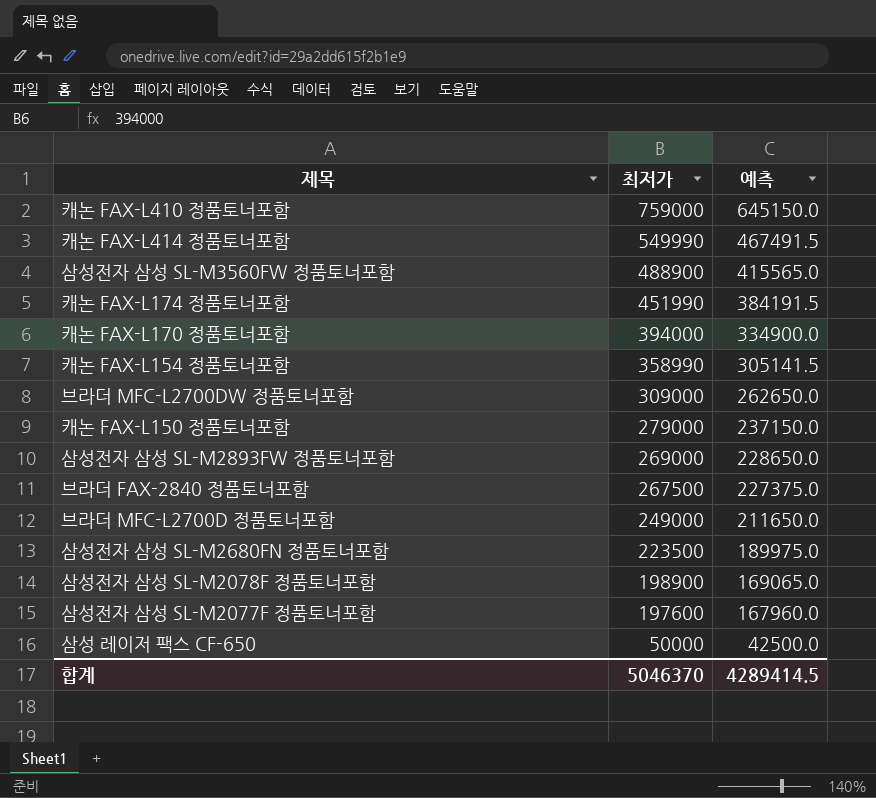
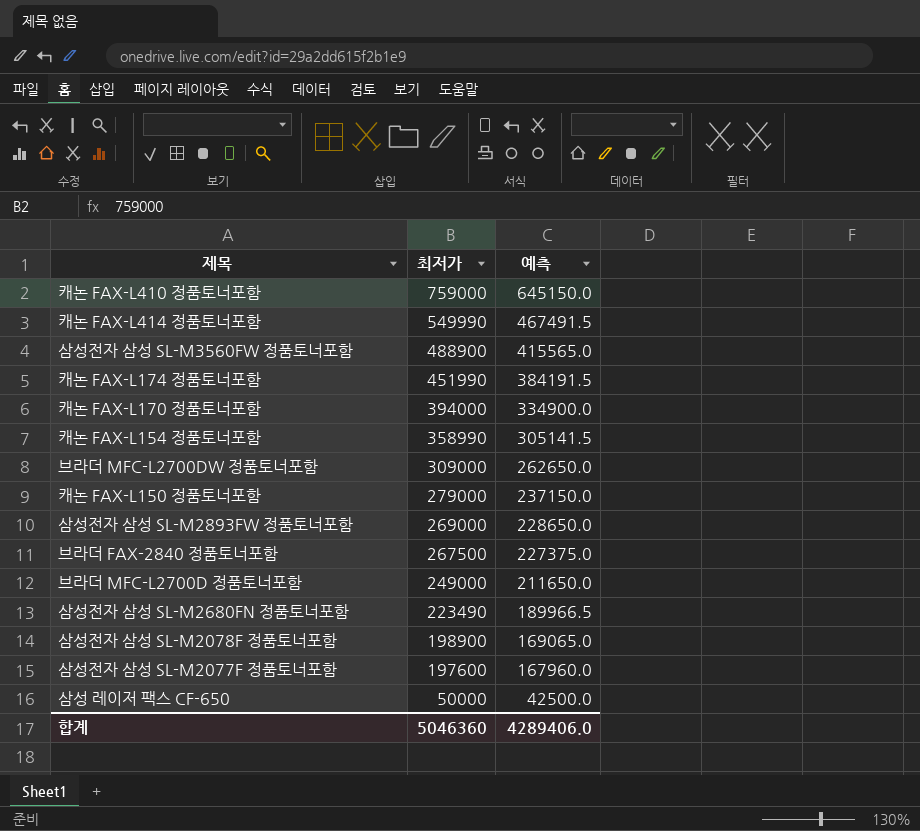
삼성전자 삼성 SL-M2680FN 정품토너포함 | 최저가: 223500 -> 223490
삼성전자 삼성 SL-M2680FN 정품토너포함 | 예측: 189975.0 -> 189966.5
합계 | 최저가: 5046370 -> 5046360
합계 | 예측: 4289414.5 -> 4289406.0

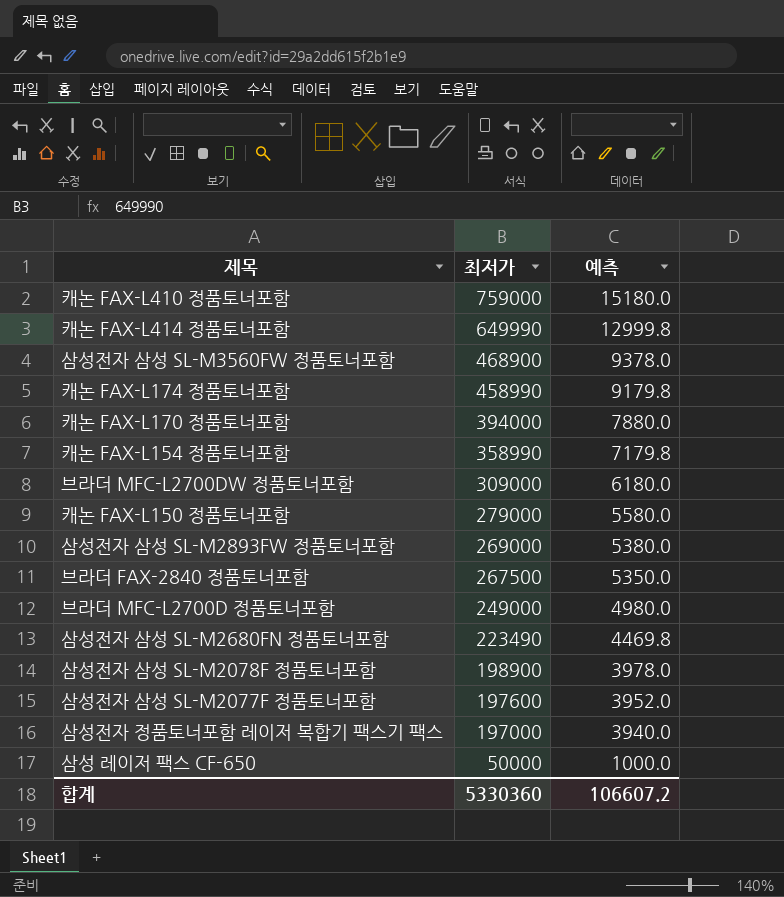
column 예측 | formula: [최저가] * 0.85 -> [최저가] * 0.02
캐논 FAX-L414 정품토너포함 | 최저가: 549990 -> 649990
삼성전자 삼성 SL-M3560FW 정품토너포함 | 최저가: 488900 -> 468900
캐논 FAX-L174 정품토너포함 | 최저가: 451990 -> 458990
row 삼성전자 정품토너포함 레이저 복합기 팩스기 팩스: none -> 197000 | 3940.0
합계 | 최저가: 5046360 -> 5330360
합계 | 예측: 4289406.0 -> 106607.2

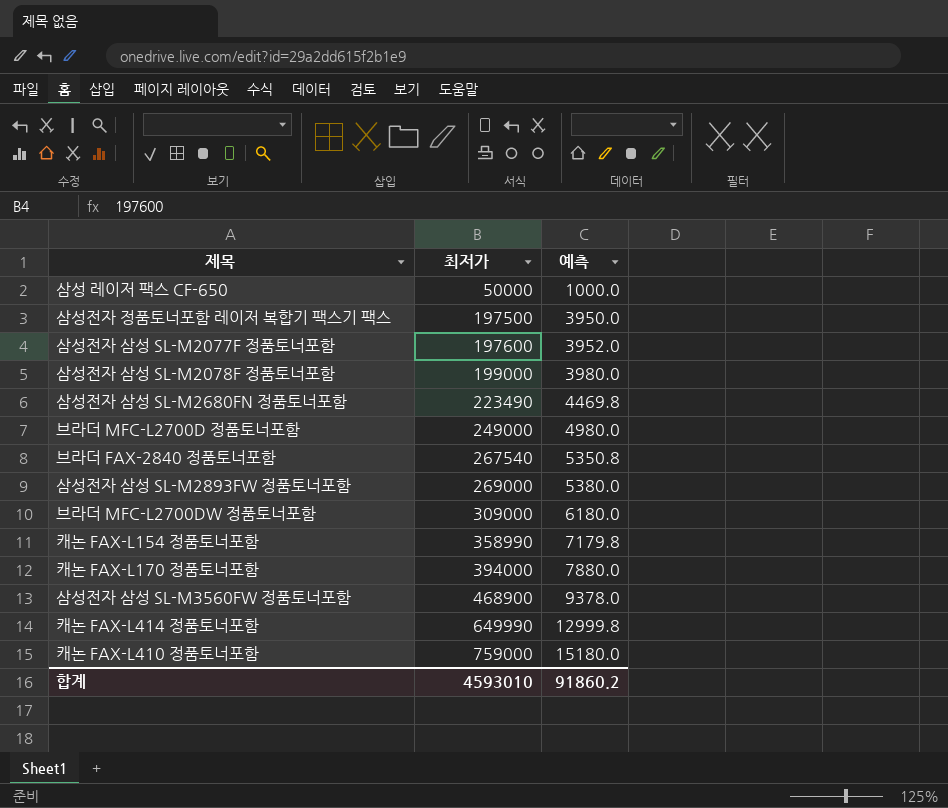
row order: 최저가 descending -> 최저가 ascending
row 캐논 FAX-L174 정품토너포함: 458990 | 9179.8 -> none
row 캐논 FAX-L150 정품토너포함: 279000 | 5580.0 -> none
삼성전자 정품토너포함 레이저 복합기 팩스기 팩스 | 최저가: 197000 -> 197500
삼성전자 정품토너포함 레이저 복합기 팩스기 팩스 | 예측: 3940.0 -> 3950.0
삼성전자 삼성 SL-M2078F 정품토너포함 | 최저가: 198900 -> 199000
삼성전자 삼성 SL-M2078F 정품토너포함 | 예측: 3978.0 -> 3980.0
브라더 FAX-2840 정품토너포함 | 최저가: 267500 -> 267540
브라더 FAX-2840 정품토너포함 | 예측: 5350.0 -> 5350.8
합계 | 최저가: 5330360 -> 4593010
합계 | 예측: 106607.2 -> 91860.2

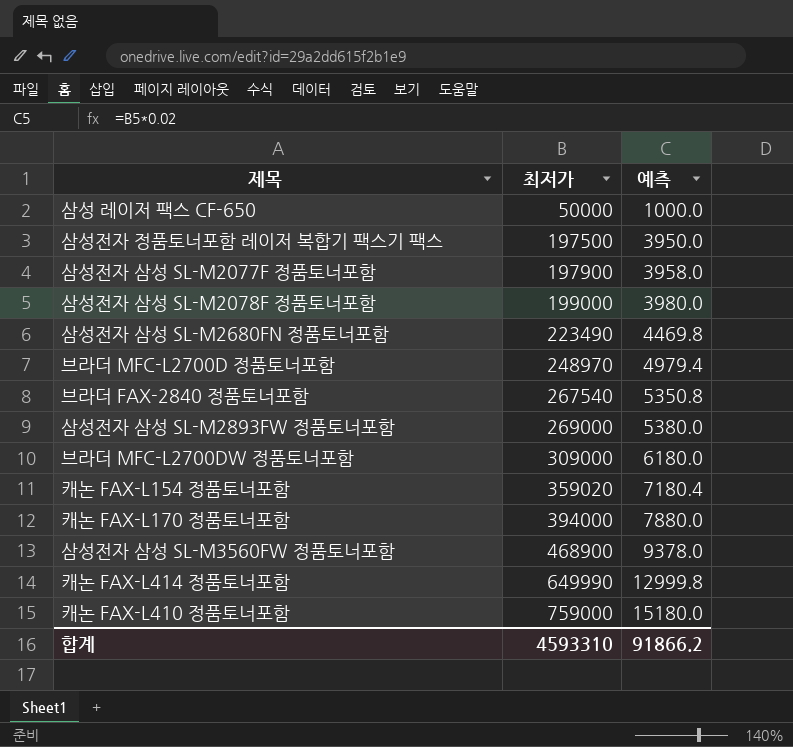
삼성전자 삼성 SL-M2077F 정품토너포함 | 최저가: 197600 -> 197900
삼성전자 삼성 SL-M2077F 정품토너포함 | 예측: 3952.0 -> 3958.0
브라더 MFC-L2700D 정품토너포함 | 최저가: 249000 -> 248970
브라더 MFC-L2700D 정품토너포함 | 예측: 4980.0 -> 4979.4
캐논 FAX-L154 정품토너포함 | 최저가: 358990 -> 359020
캐논 FAX-L154 정품토너포함 | 예측: 7179.8 -> 7180.4
합계 | 최저가: 4593010 -> 4593310
합계 | 예측: 91860.2 -> 91866.2

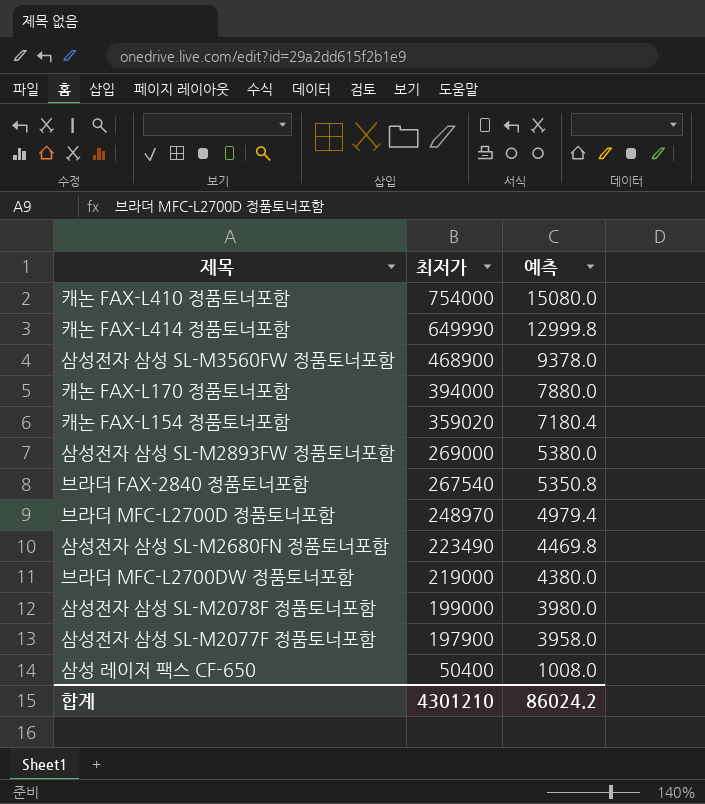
row order: 최저가 ascending -> 최저가 descending
row 삼성전자 정품토너포함 레이저 복합기 팩스기 팩스: 197500 | 3950.0 -> none
캐논 FAX-L410 정품토너포함 | 최저가: 759000 -> 754000
캐논 FAX-L410 정품토너포함 | 예측: 15180.0 -> 15080.0
브라더 MFC-L2700DW 정품토너포함 | 최저가: 309000 -> 219000
브라더 MFC-L2700DW 정품토너포함 | 예측: 6180.0 -> 4380.0
삼성 레이저 팩스 CF-650 | 최저가: 50000 -> 50400
삼성 레이저 팩스 CF-650 | 예측: 1000.0 -> 1008.0
합계 | 최저가: 4593310 -> 4301210
합계 | 예측: 91866.2 -> 86024.2

